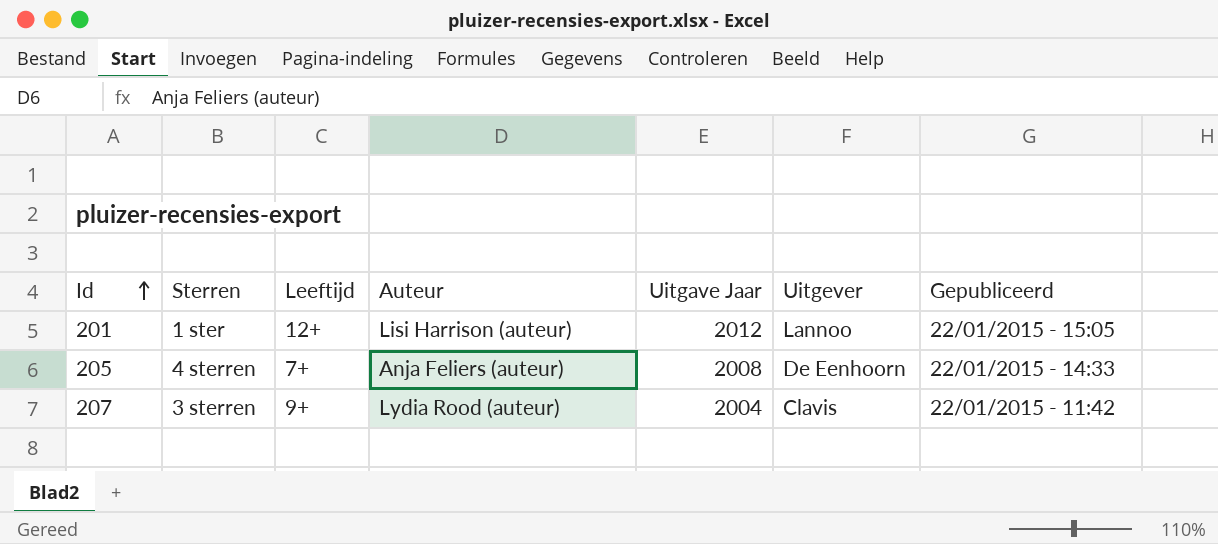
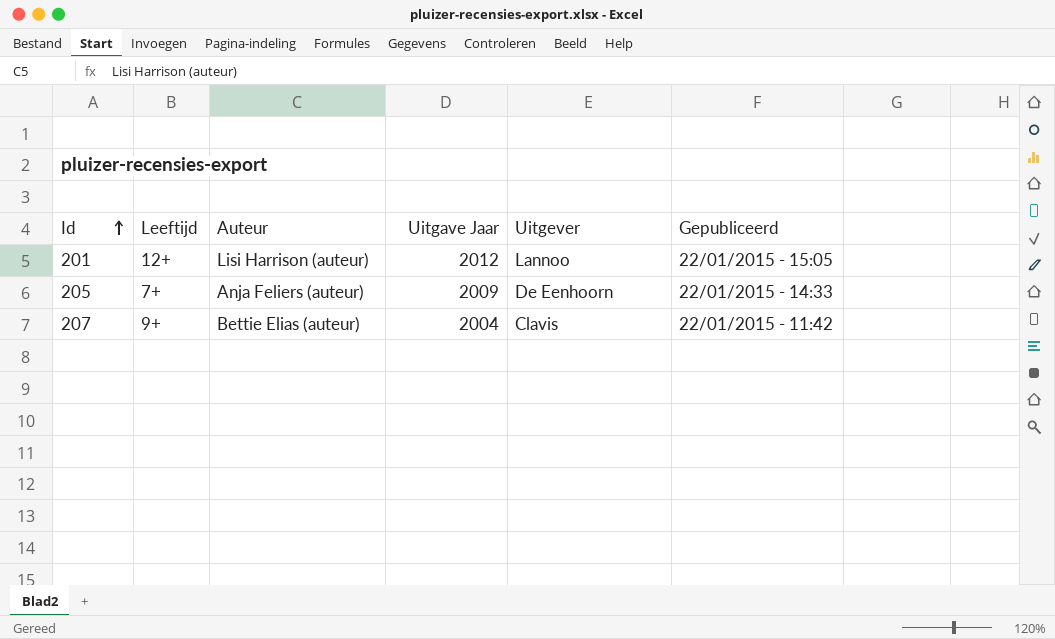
column Sterren | position: 2 -> none
205 | Uitgave Jaar: 2008 -> 2009
207 | Auteur: Lydia Rood (auteur) -> Bettie Elias (auteur)

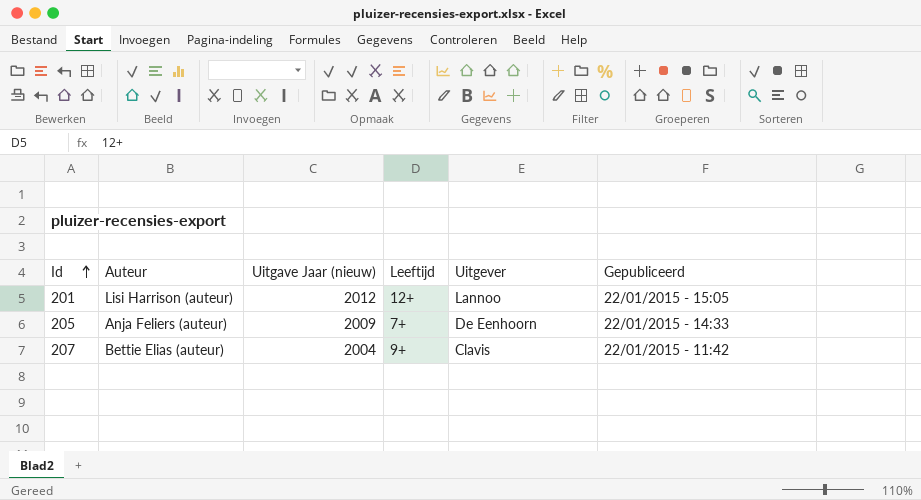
column name: Uitgave Jaar -> Uitgave Jaar (nieuw)
column Leeftijd | position: 2 -> 4

